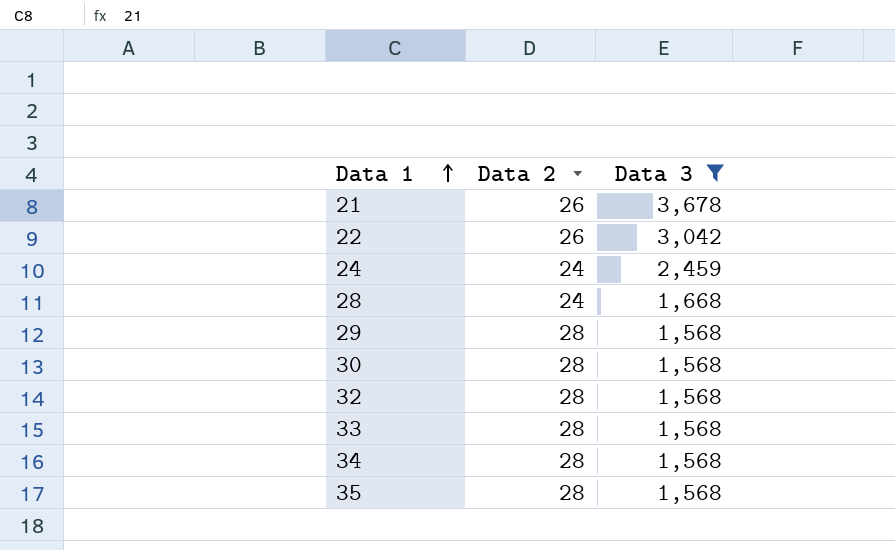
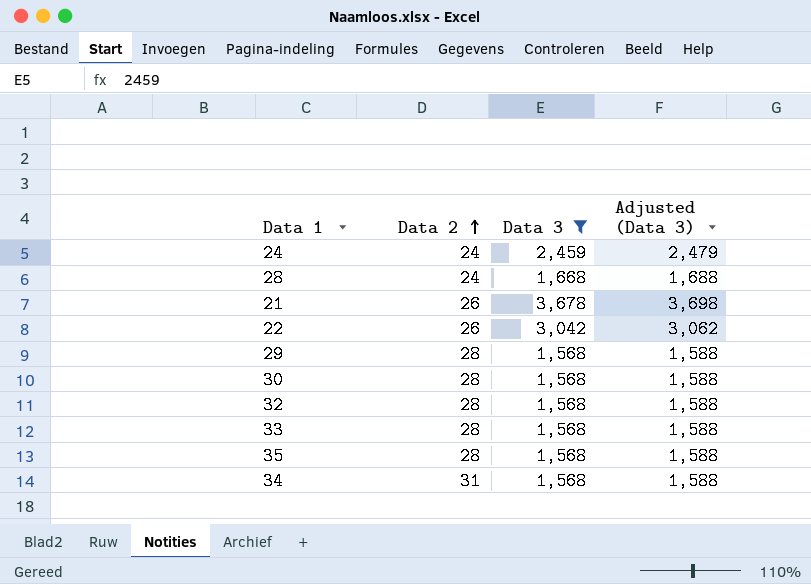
row order: Data 1 ascending -> Data 2 ascending
column Adjusted (Data 3) | formula: none -> [Data 3] + 20
34 | Data 2: 28 -> 31

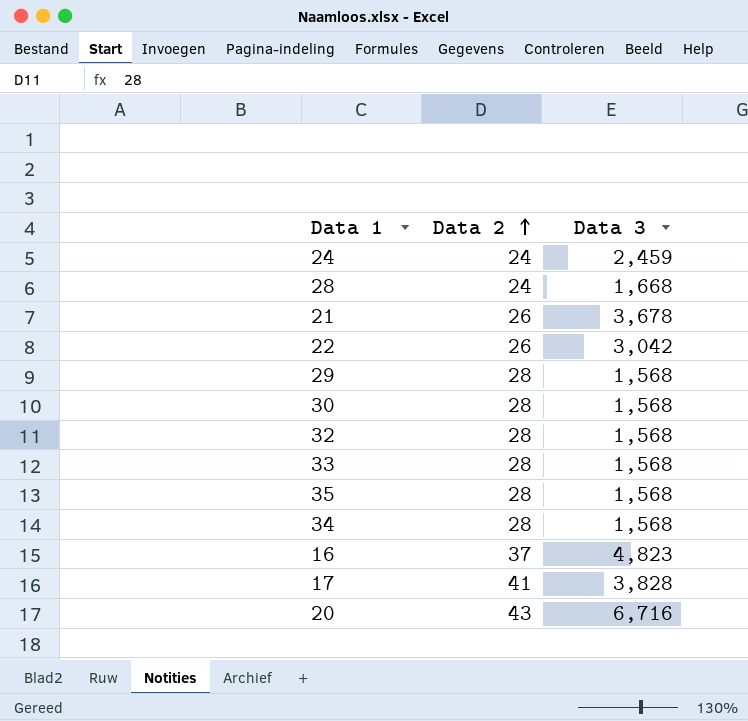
filter: Data 3 <= 3,678 -> none
column Adjusted (Data 3) | formula: [Data 3] + 20 -> none
34 | Data 2: 31 -> 28

